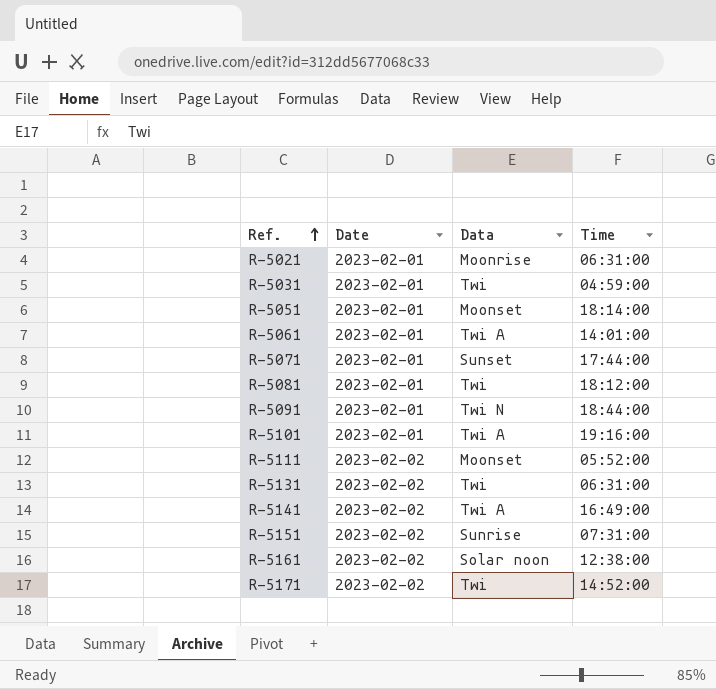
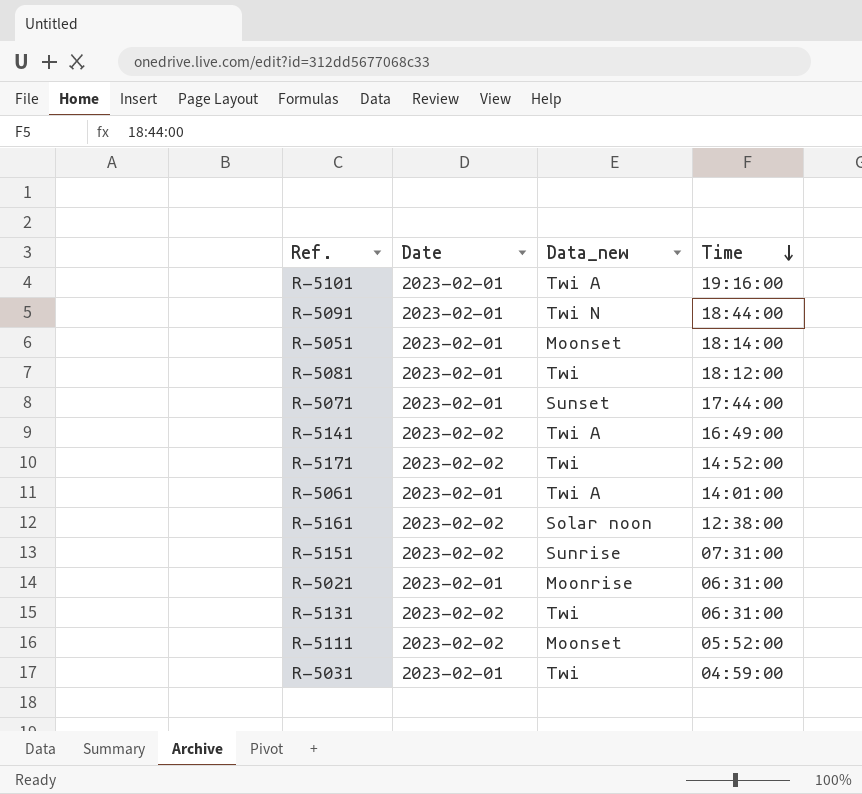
row order: Ref. ascending -> Time descending
column name: Data -> Data_new

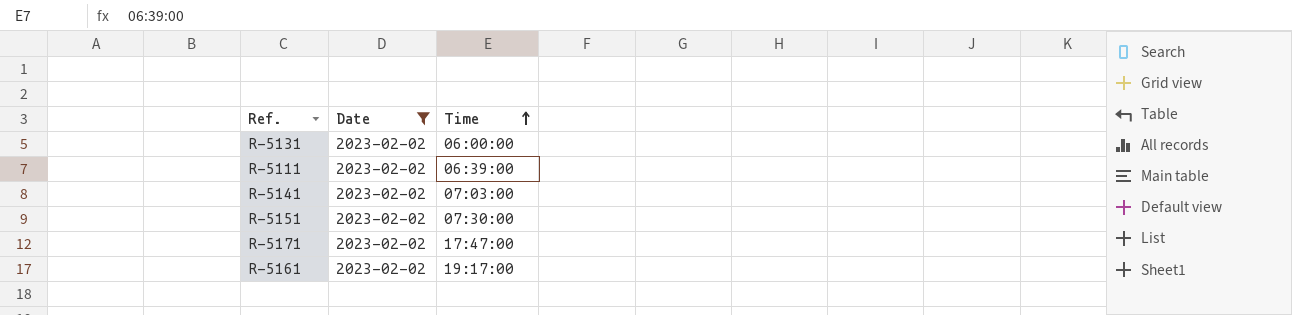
filter: none -> Date = 2023-02-02
row order: Time descending -> Time ascending
column Data_new | position: 3 -> none
R-5131 | Time: 06:31:00 -> 06:00:00
R-5111 | Time: 05:52:00 -> 06:39:00
R-5141 | Time: 16:49:00 -> 07:03:00
R-5151 | Time: 07:31:00 -> 07:30:00
R-5171 | Time: 14:52:00 -> 17:47:00
R-5161 | Time: 12:38:00 -> 19:17:00

